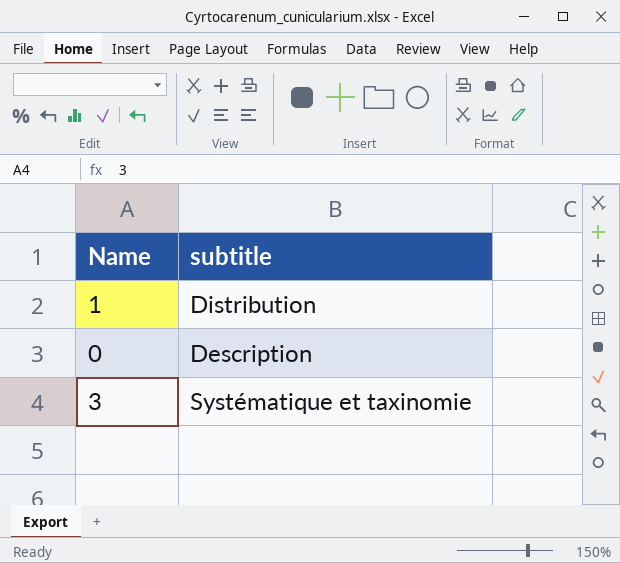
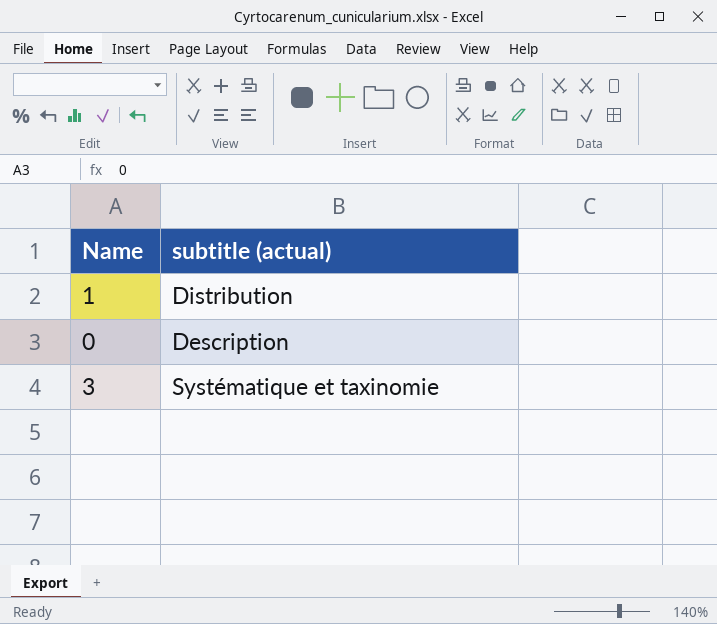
column name: subtitle -> subtitle (actual)

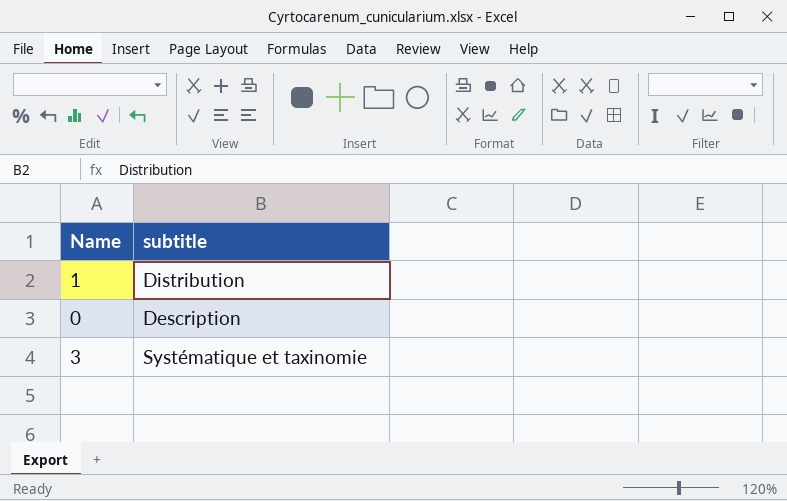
column name: subtitle (actual) -> subtitle

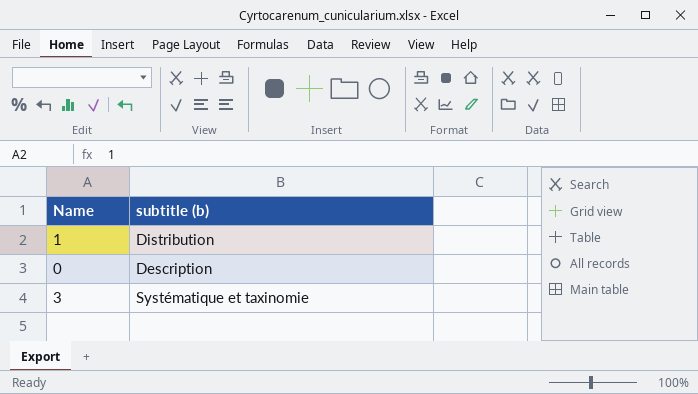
column name: subtitle -> subtitle (b)

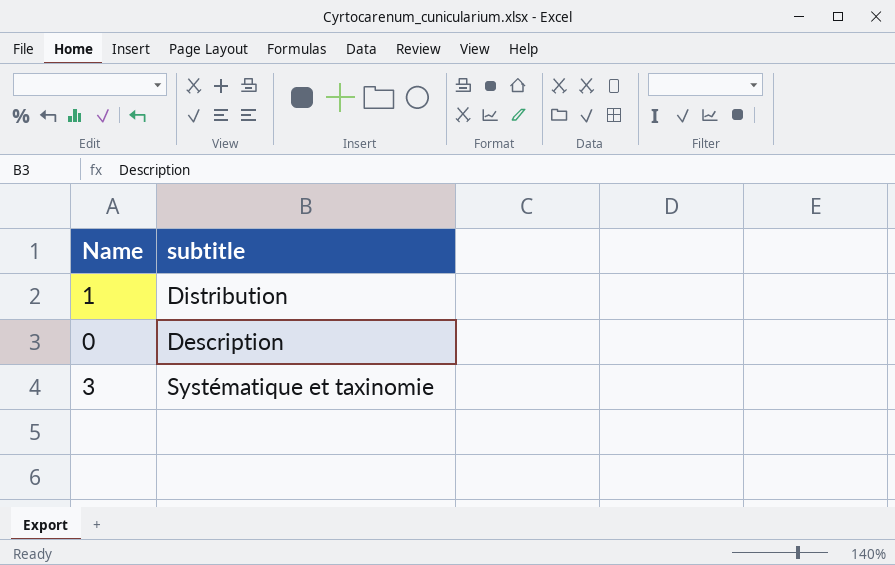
column name: subtitle (b) -> subtitle

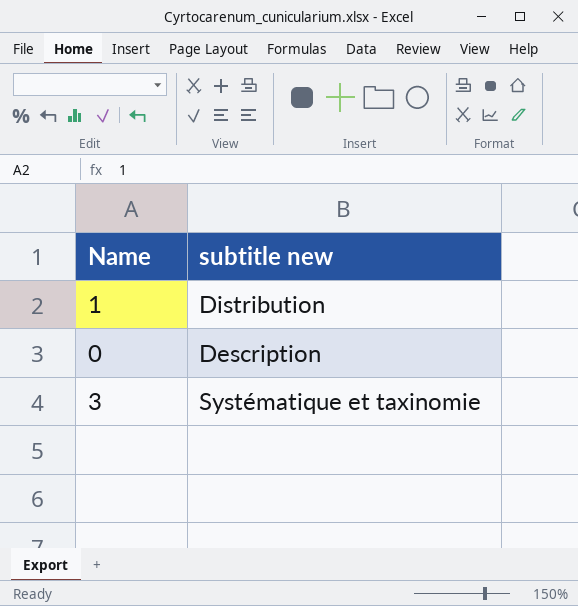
column name: subtitle -> subtitle new

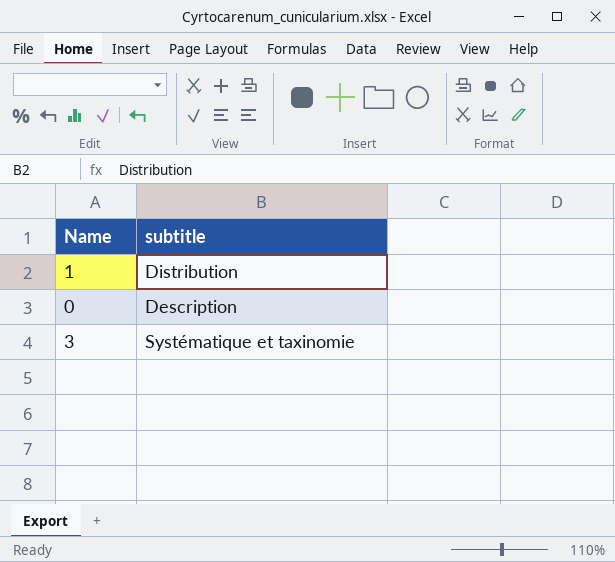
column name: subtitle new -> subtitle

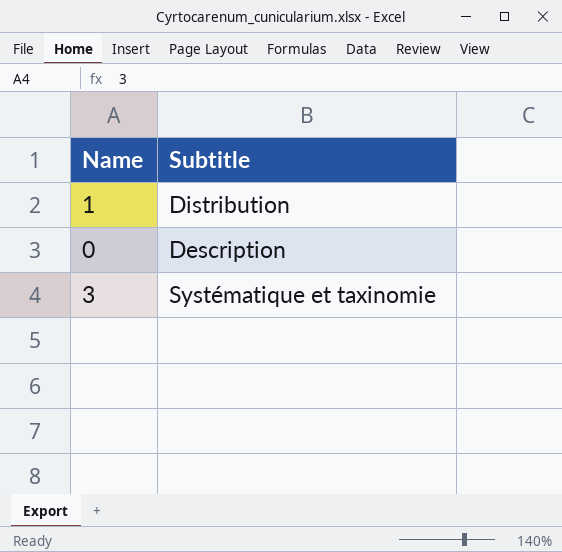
column name: subtitle -> Subtitle

